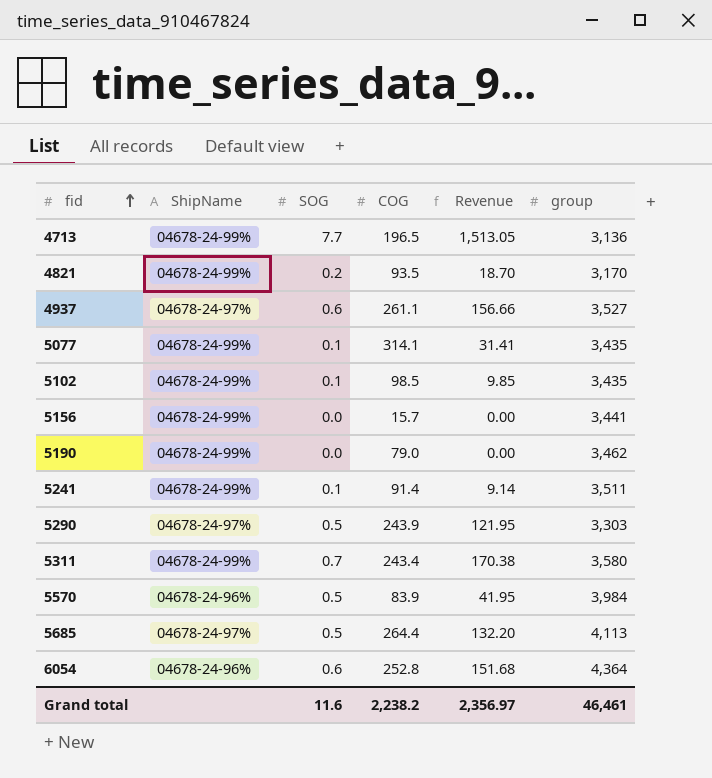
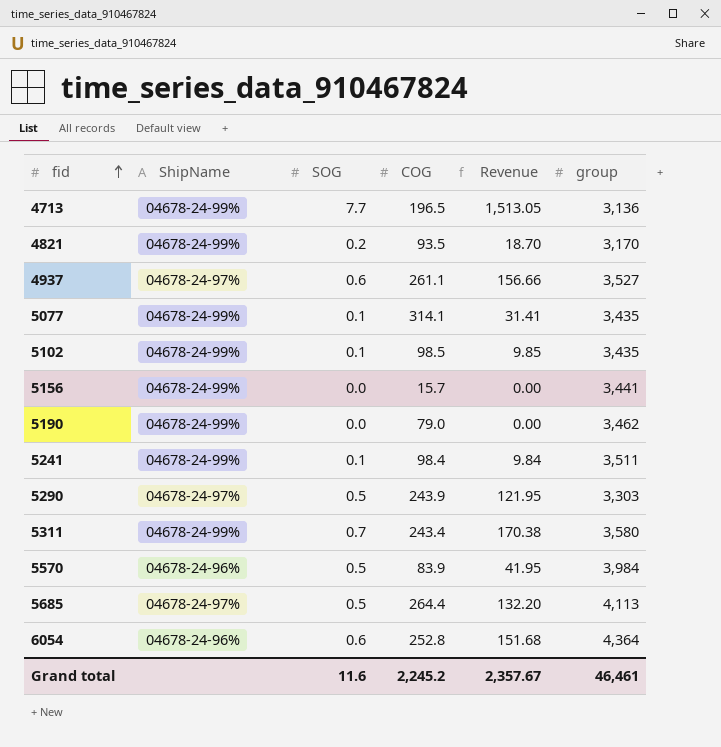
5241 | COG: 91.4 -> 98.4
5241 | Revenue: 9.14 -> 9.84
Grand total | COG: 2,238.2 -> 2,245.2
Grand total | Revenue: 2,356.97 -> 2,357.67

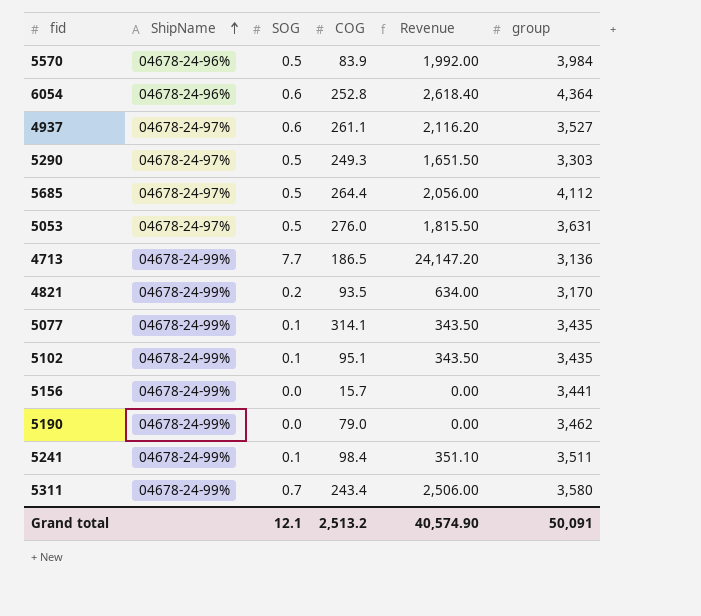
row order: fid ascending -> ShipName ascending
column Revenue | formula: [SOG] * [COG] -> [SOG] * [group]
5290 | COG: 243.9 -> 249.3
5685 | group: 4,113 -> 4,112
row 5053: none -> 04678-24-97% | 0.5 | 276.0 | 1,815.50 | 3,631
4713 | COG: 196.5 -> 186.5
5102 | COG: 98.5 -> 95.1
Grand total | SOG: 11.6 -> 12.1
Grand total | COG: 2,245.2 -> 2,513.2
Grand total | Revenue: 2,357.67 -> 40,574.90
Grand total | group: 46,461 -> 50,091

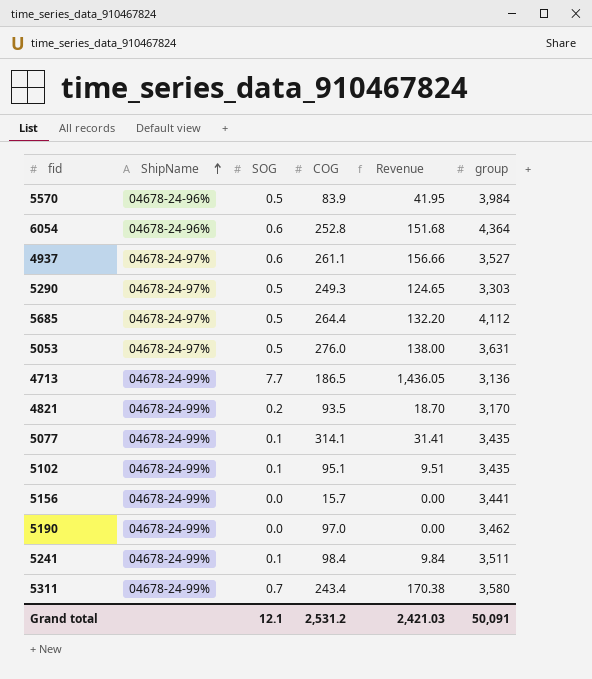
column Revenue | formula: [SOG] * [group] -> [SOG] * [COG]
5190 | COG: 79.0 -> 97.0
Grand total | COG: 2,513.2 -> 2,531.2
Grand total | Revenue: 40,574.90 -> 2,421.03

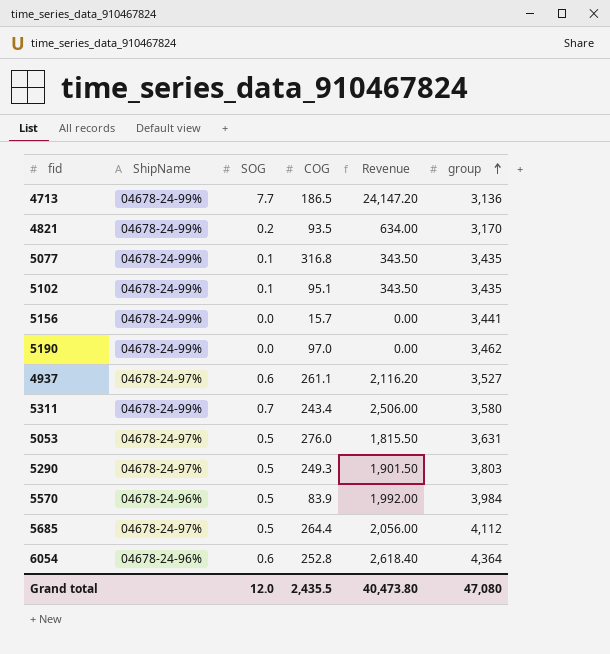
row order: ShipName ascending -> group ascending
column Revenue | formula: [SOG] * [COG] -> [SOG] * [group]
row 5241: 04678-24-99% | 0.1 | 98.4 | 9.84 | 3,511 -> none
5077 | COG: 314.1 -> 316.8
5290 | group: 3,303 -> 3,803
Grand total | SOG: 12.1 -> 12.0
Grand total | COG: 2,531.2 -> 2,435.5
Grand total | Revenue: 2,421.03 -> 40,473.80
Grand total | group: 50,091 -> 47,080

